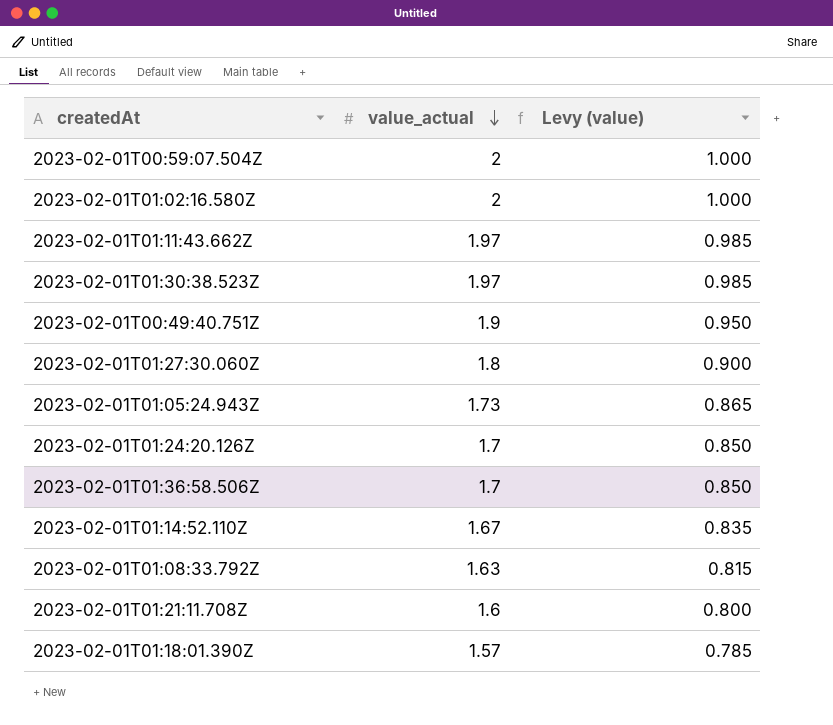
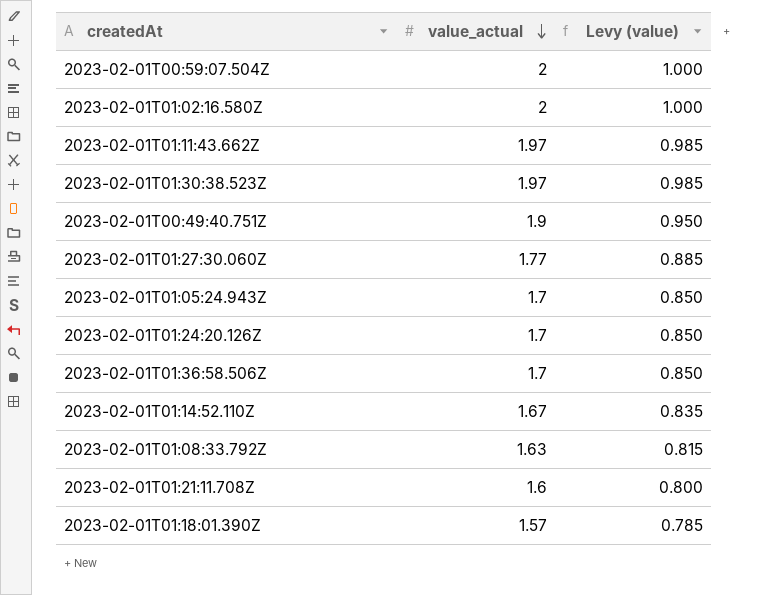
2023-02-01T01:27:30.060Z | value_actual: 1.8 -> 1.77
2023-02-01T01:27:30.060Z | Levy (value): 0.900 -> 0.885
2023-02-01T01:05:24.943Z | value_actual: 1.73 -> 1.7
2023-02-01T01:05:24.943Z | Levy (value): 0.865 -> 0.850

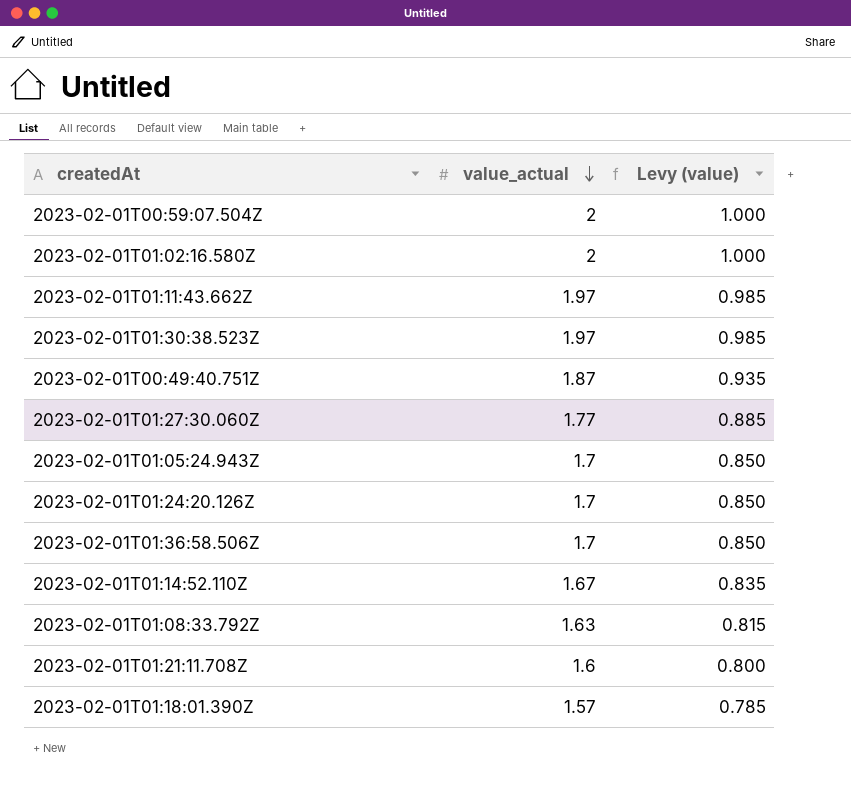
2023-02-01T00:49:40.751Z | value_actual: 1.9 -> 1.87
2023-02-01T00:49:40.751Z | Levy (value): 0.950 -> 0.935

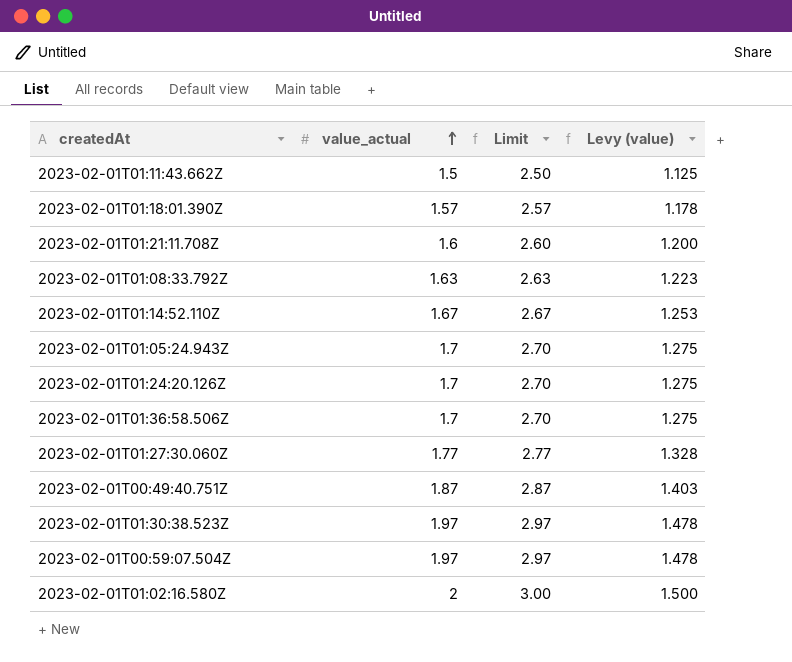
row order: value_actual descending -> value_actual ascending
column Limit | formula: none -> [value_actual] + 1
column Levy (value) | formula: [value_actual] * 0.5 -> [value_actual] * 0.75
2023-02-01T01:11:43.662Z | value_actual: 1.97 -> 1.5
2023-02-01T00:59:07.504Z | value_actual: 2 -> 1.97

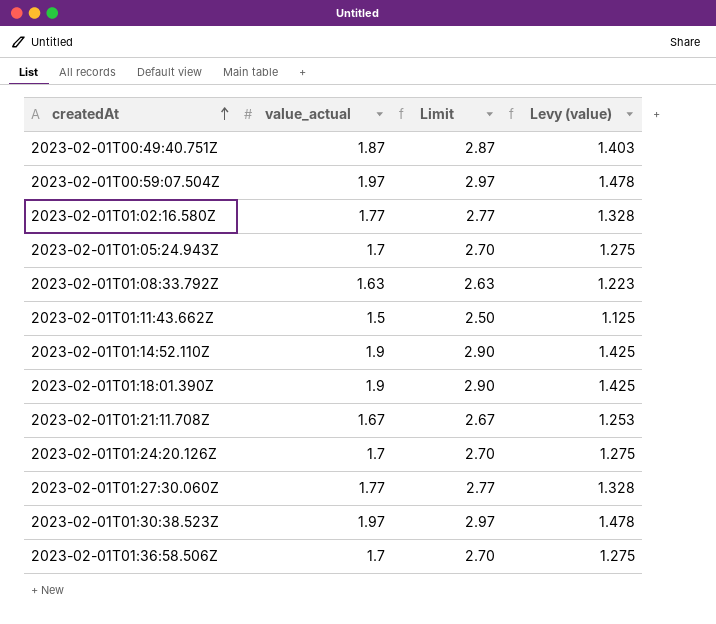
row order: value_actual ascending -> createdAt ascending
2023-02-01T01:02:16.580Z | value_actual: 2 -> 1.77
2023-02-01T01:02:16.580Z | Limit: 3.00 -> 2.77
2023-02-01T01:02:16.580Z | Levy (value): 1.500 -> 1.328
2023-02-01T01:14:52.110Z | value_actual: 1.67 -> 1.9
2023-02-01T01:14:52.110Z | Limit: 2.67 -> 2.90
2023-02-01T01:14:52.110Z | Levy (value): 1.253 -> 1.425
2023-02-01T01:18:01.390Z | value_actual: 1.57 -> 1.9
2023-02-01T01:18:01.390Z | Limit: 2.57 -> 2.90
2023-02-01T01:18:01.390Z | Levy (value): 1.178 -> 1.425
2023-02-01T01:21:11.708Z | value_actual: 1.6 -> 1.67
2023-02-01T01:21:11.708Z | Limit: 2.60 -> 2.67
2023-02-01T01:21:11.708Z | Levy (value): 1.200 -> 1.253

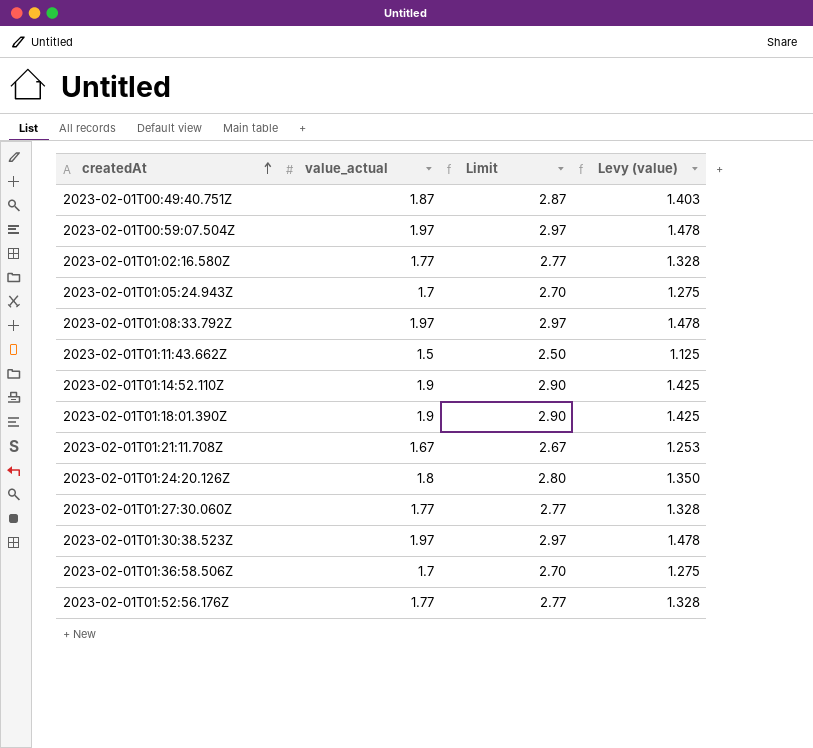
2023-02-01T01:08:33.792Z | value_actual: 1.63 -> 1.97
2023-02-01T01:08:33.792Z | Limit: 2.63 -> 2.97
2023-02-01T01:08:33.792Z | Levy (value): 1.223 -> 1.478
2023-02-01T01:24:20.126Z | value_actual: 1.7 -> 1.8
2023-02-01T01:24:20.126Z | Limit: 2.70 -> 2.80
2023-02-01T01:24:20.126Z | Levy (value): 1.275 -> 1.350
row 2023-02-01T01:52:56.176Z: none -> 1.77 | 2.77 | 1.328

